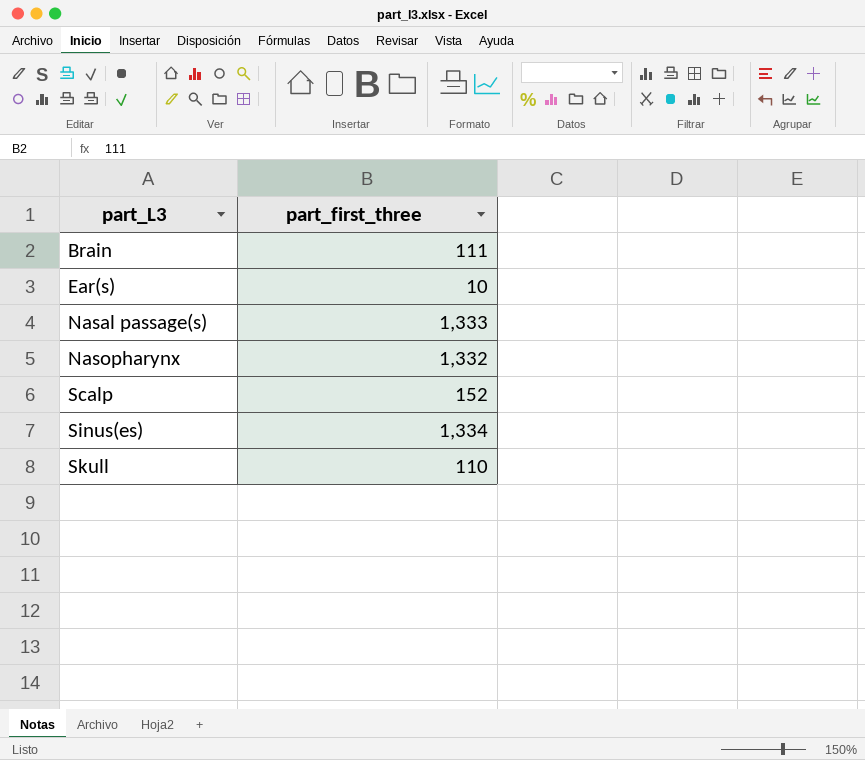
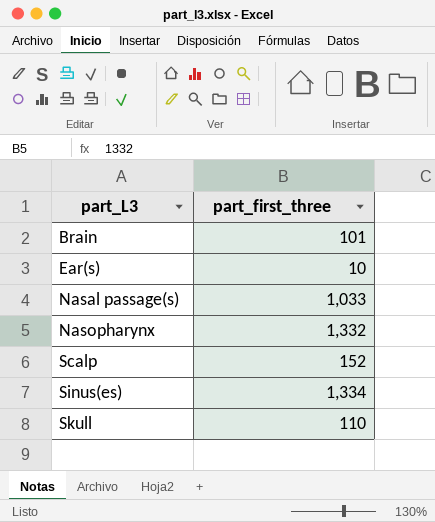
Brain | part_first_three: 111 -> 101
Nasal passage(s) | part_first_three: 1,333 -> 1,033

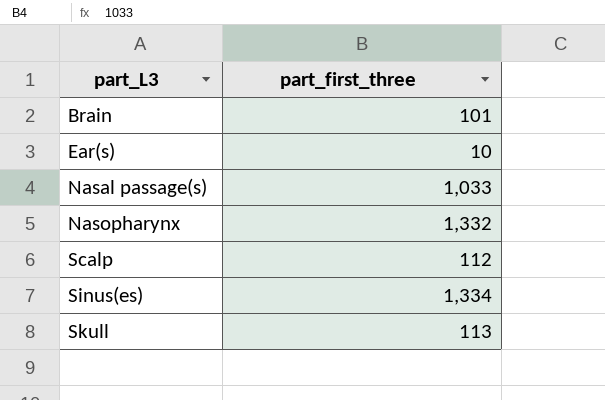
Scalp | part_first_three: 152 -> 112
Skull | part_first_three: 110 -> 113

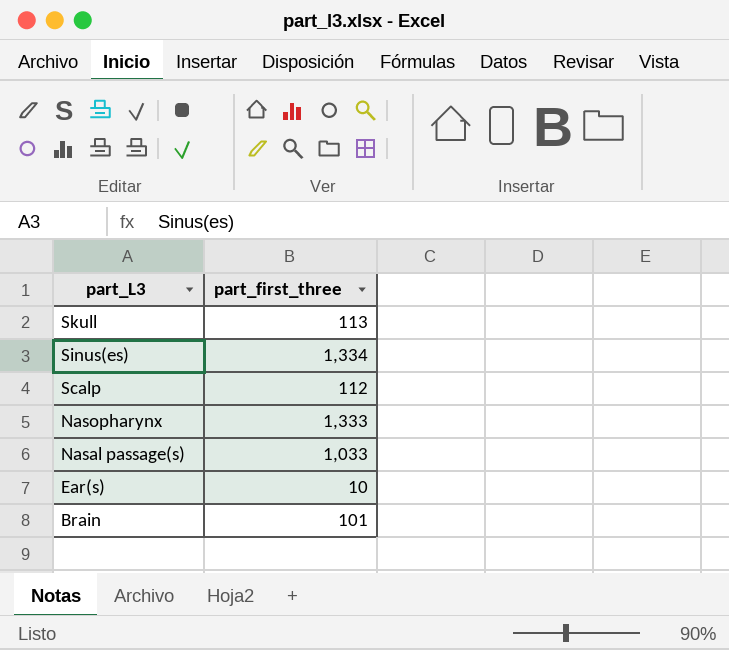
row order: part_L3 ascending -> part_L3 descending
Nasopharynx | part_first_three: 1,332 -> 1,333

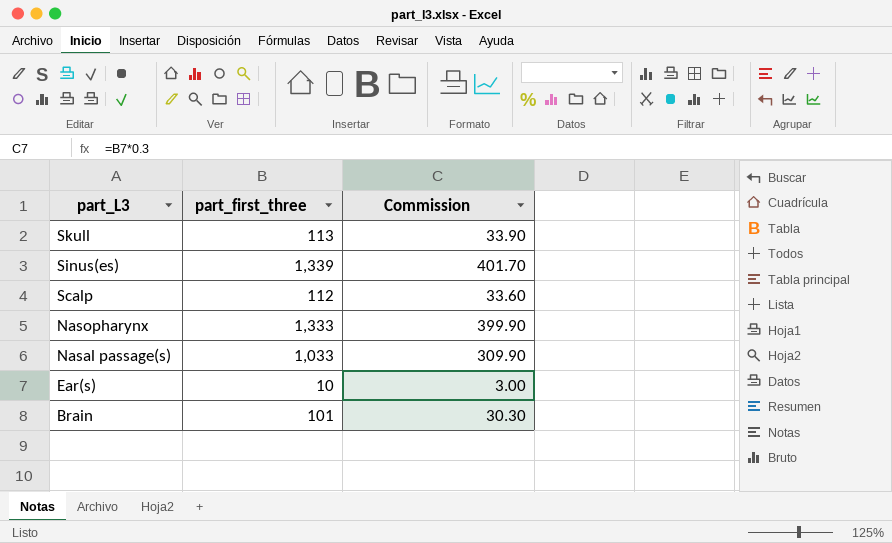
column Commission | formula: none -> [part_first_three] * 0.3
Sinus(es) | part_first_three: 1,334 -> 1,339

